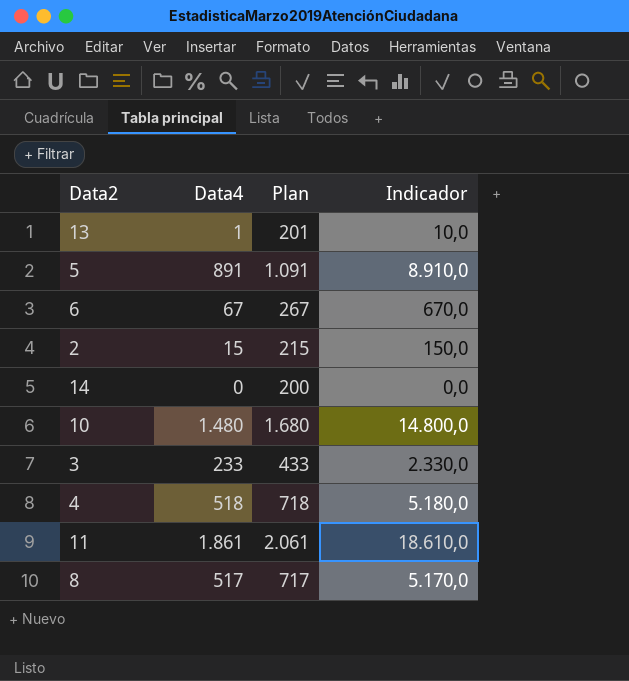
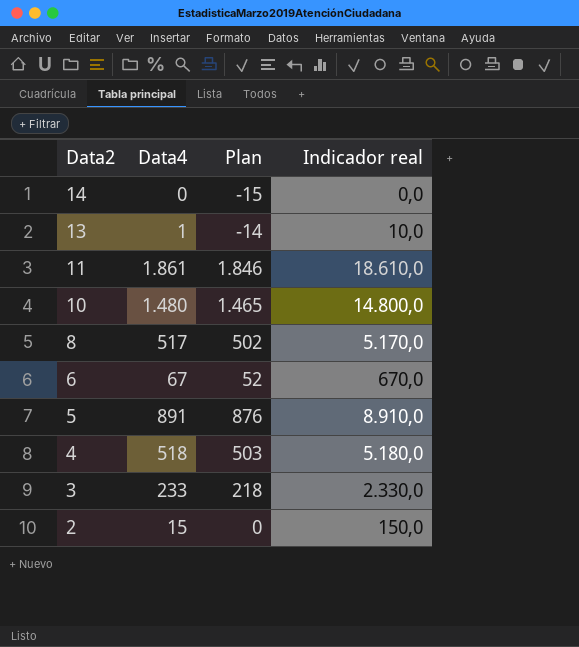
row order: none -> Data2 descending
column Plan | formula: [Data4] + 200 -> [Data4] - 15
column name: Indicador -> Indicador real

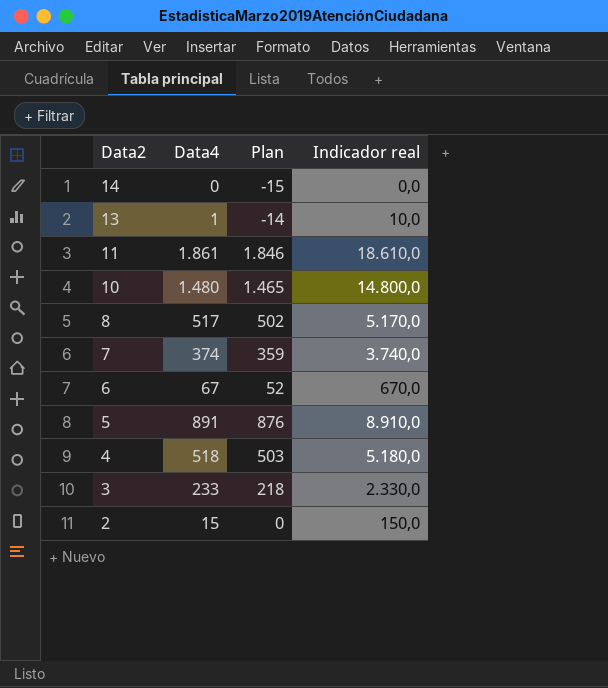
row 7: none -> 374 | 359 | 3.740,0

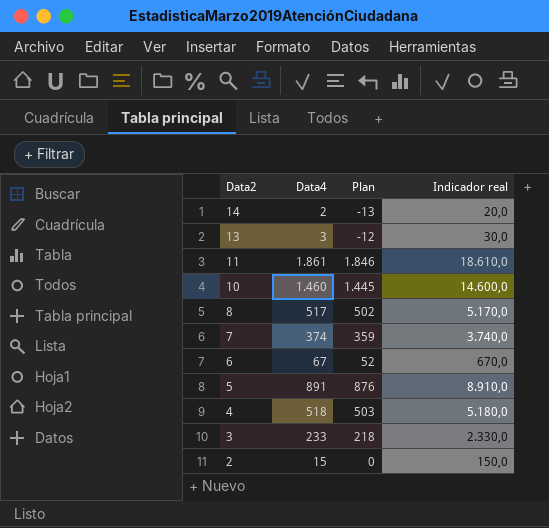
14 | Data4: 0 -> 2
14 | Plan: -15 -> -13
14 | Indicador real: 0,0 -> 20,0
13 | Data4: 1 -> 3
13 | Plan: -14 -> -12
13 | Indicador real: 10,0 -> 30,0
10 | Data4: 1.480 -> 1.460
10 | Plan: 1.465 -> 1.445
10 | Indicador real: 14.800,0 -> 14.600,0

